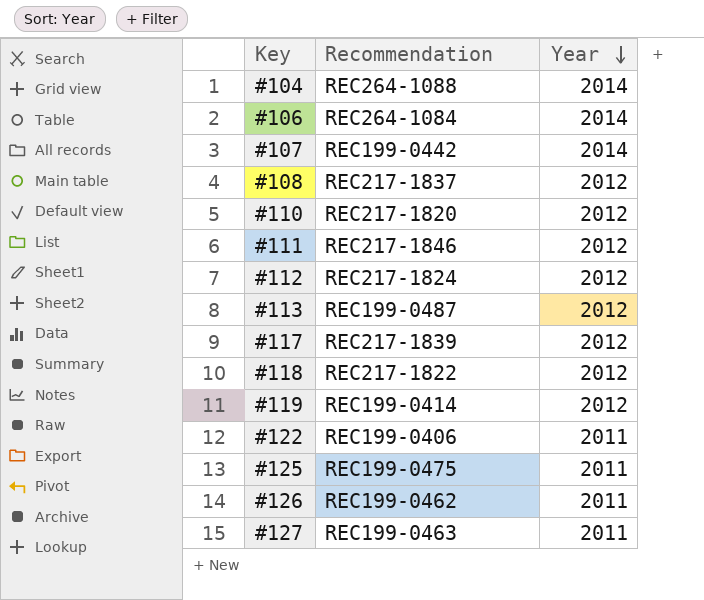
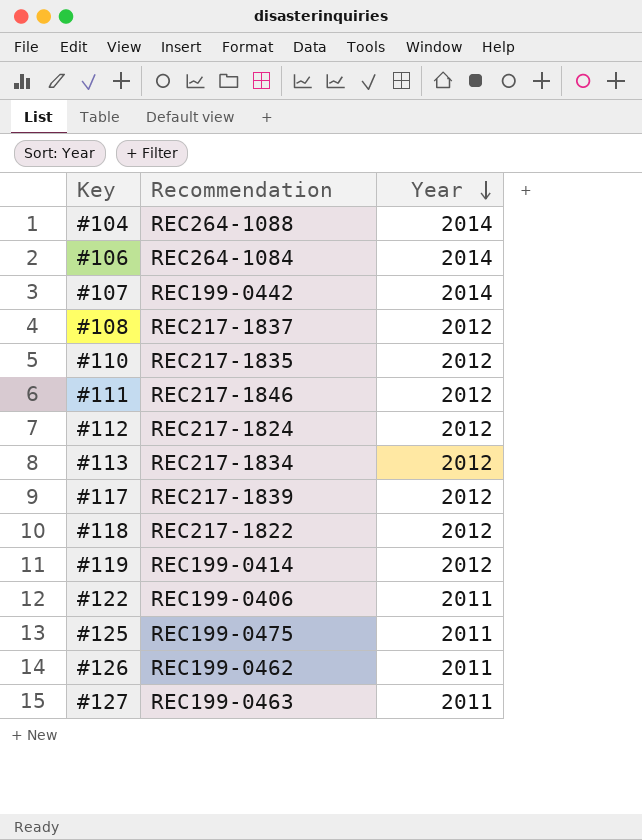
#110 | Recommendation: REC217-1820 -> REC217-1835
#113 | Recommendation: REC199-0487 -> REC217-1834

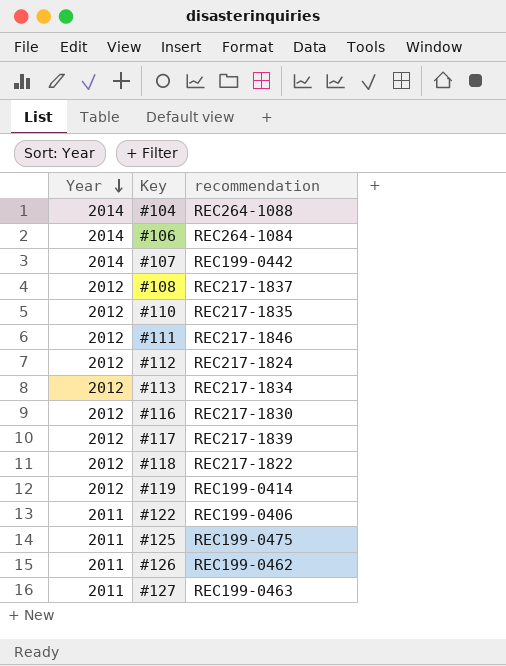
column Year | position: 3 -> 1
column name: Recommendation -> recommendation
row #116: none -> 2012 | REC217-1830

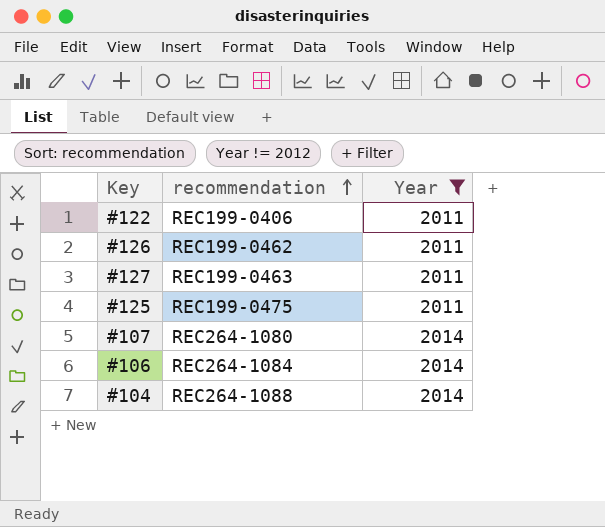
filter: none -> Year != 2012
row order: Year descending -> recommendation ascending
column Year | position: 1 -> 3
#107 | recommendation: REC199-0442 -> REC264-1080

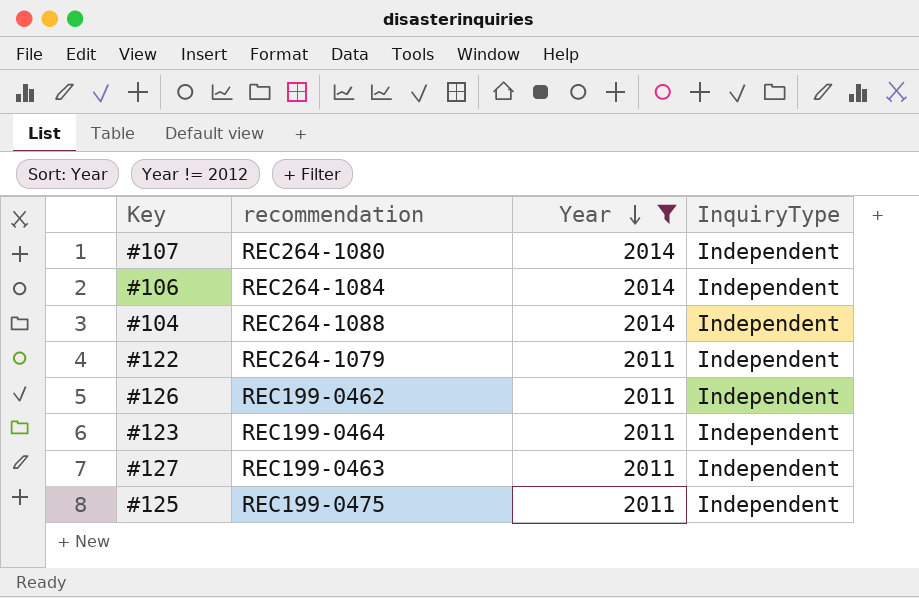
row order: recommendation ascending -> Year descending
column InquiryType | position: none -> 4
#122 | recommendation: REC199-0406 -> REC264-1079
row #123: none -> REC199-0464 | 2011 | Independent

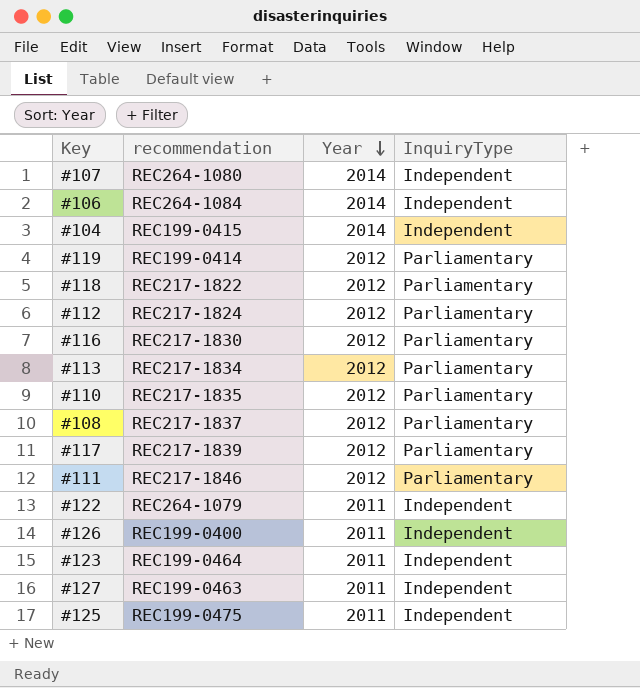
filter: Year != 2012 -> none
#104 | recommendation: REC264-1088 -> REC199-0415
#126 | recommendation: REC199-0462 -> REC199-0400

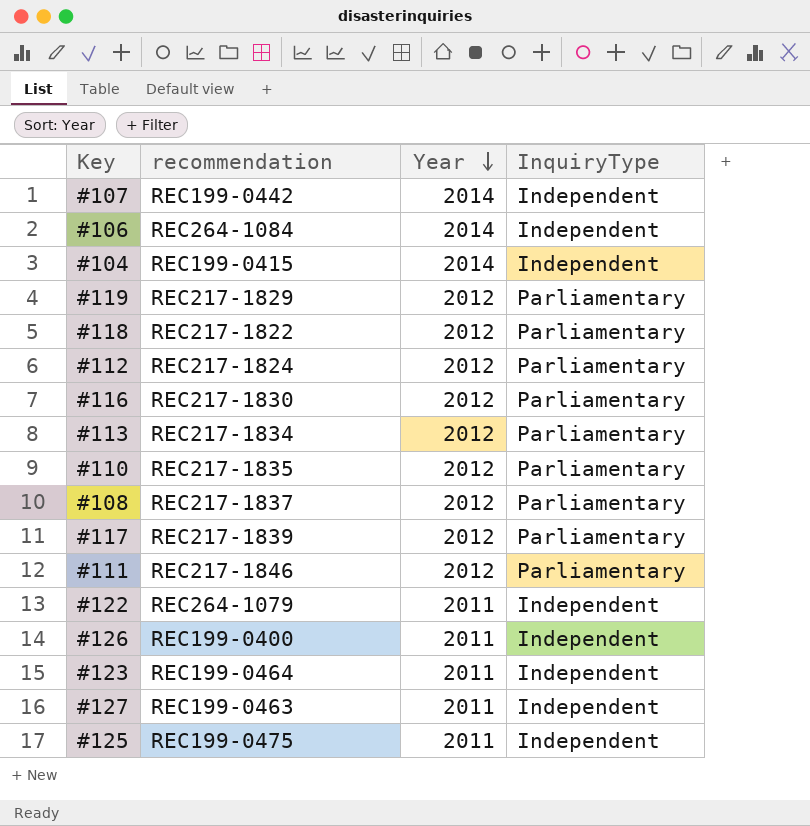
#107 | recommendation: REC264-1080 -> REC199-0442
#119 | recommendation: REC199-0414 -> REC217-1829

